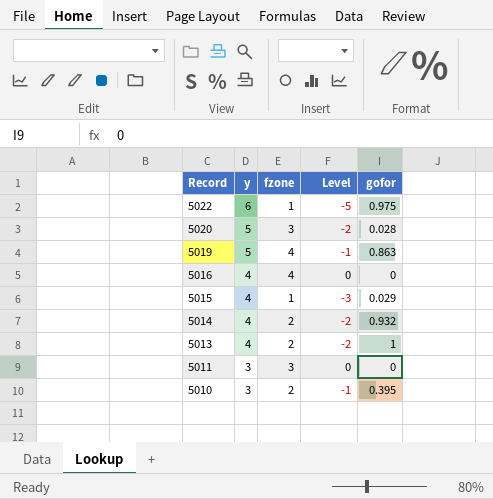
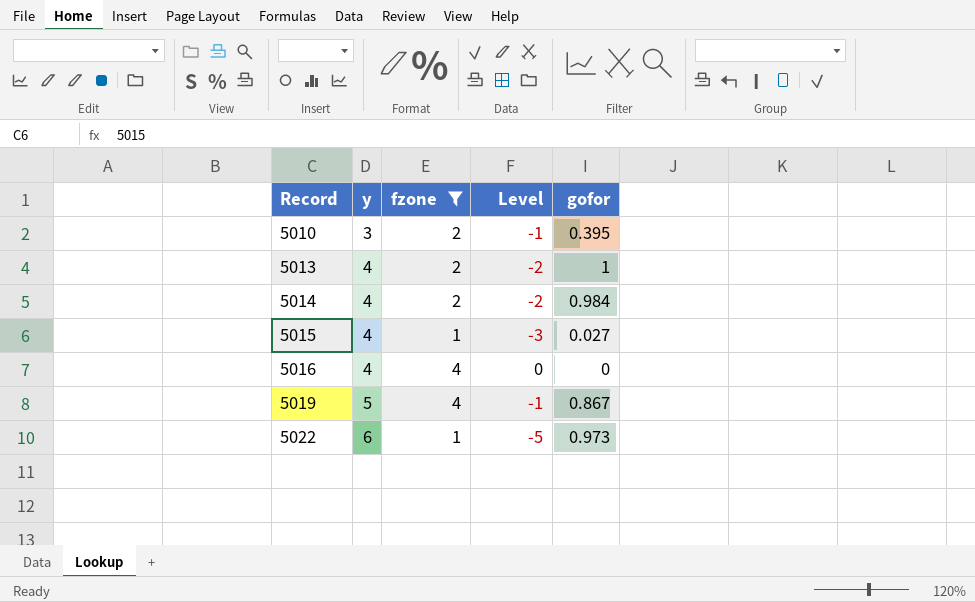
filter: none -> fzone != 3
row order: Record descending -> Record ascending
5014 | gofor: 0.932 -> 0.984
5015 | gofor: 0.029 -> 0.027
5019 | gofor: 0.863 -> 0.867
5022 | gofor: 0.975 -> 0.973

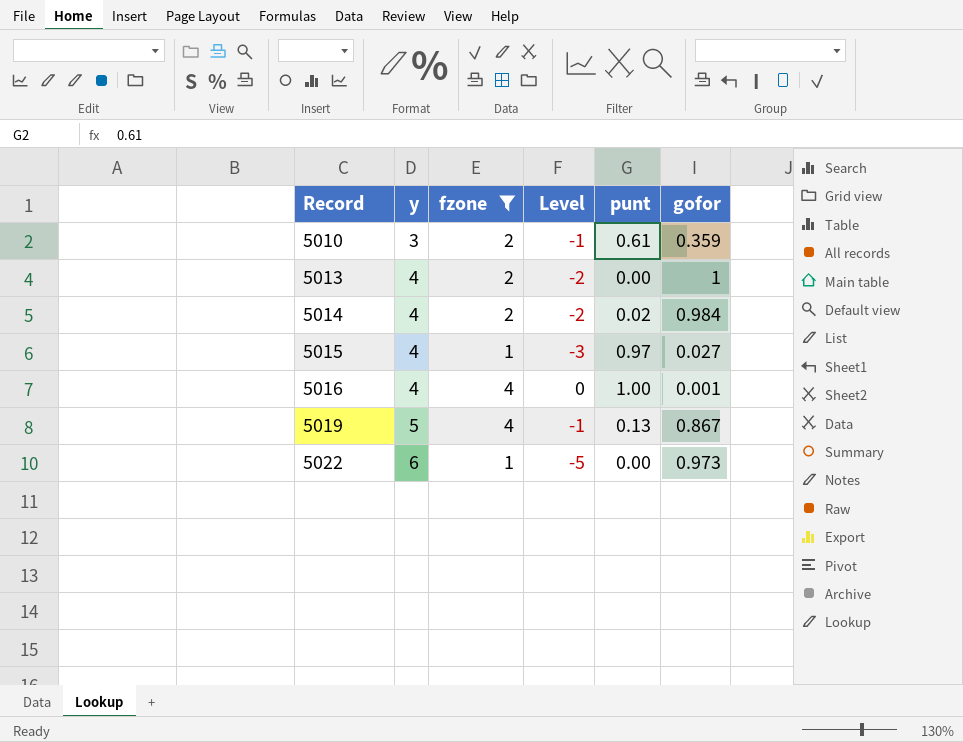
column punt | position: none -> 5
5010 | gofor: 0.395 -> 0.359
5016 | gofor: 0 -> 0.001

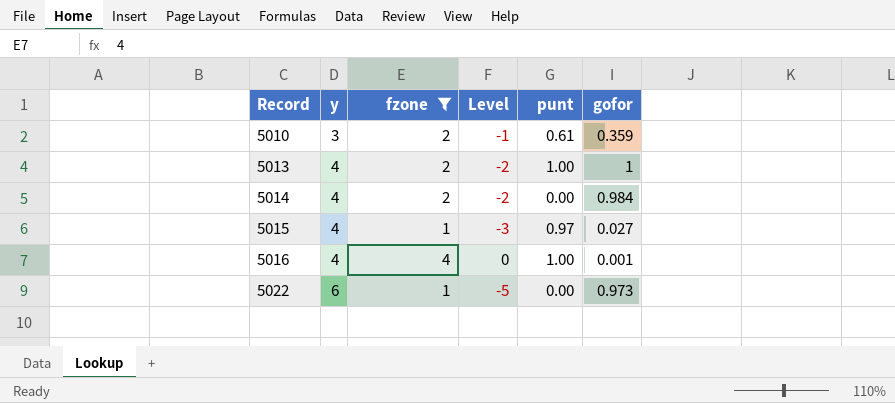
row 5019: 5 | 4 | -1 | 0.13 | 0.867 -> none
5013 | punt: 0.00 -> 1.00
5014 | punt: 0.02 -> 0.00

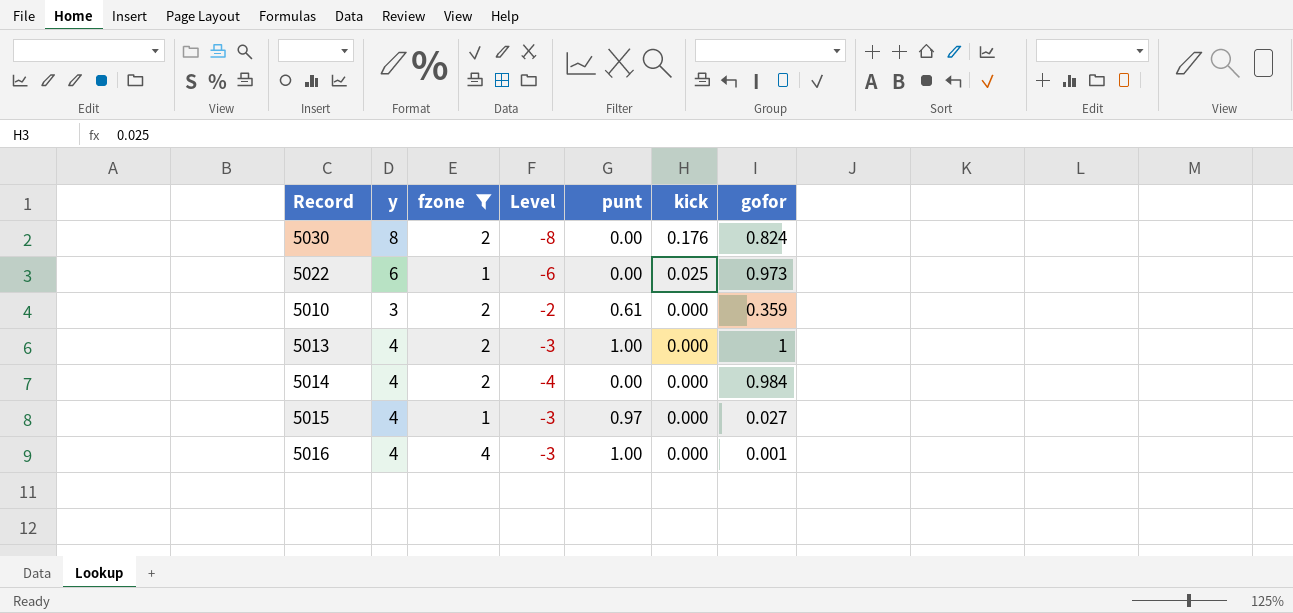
row order: Record ascending -> kick descending
column Level | formula: [fzone] - [y] -> [punt] - [y]
column kick | position: none -> 6
row 5030: none -> 8 | 2 | -8 | 0.00 | 0.176 | 0.824

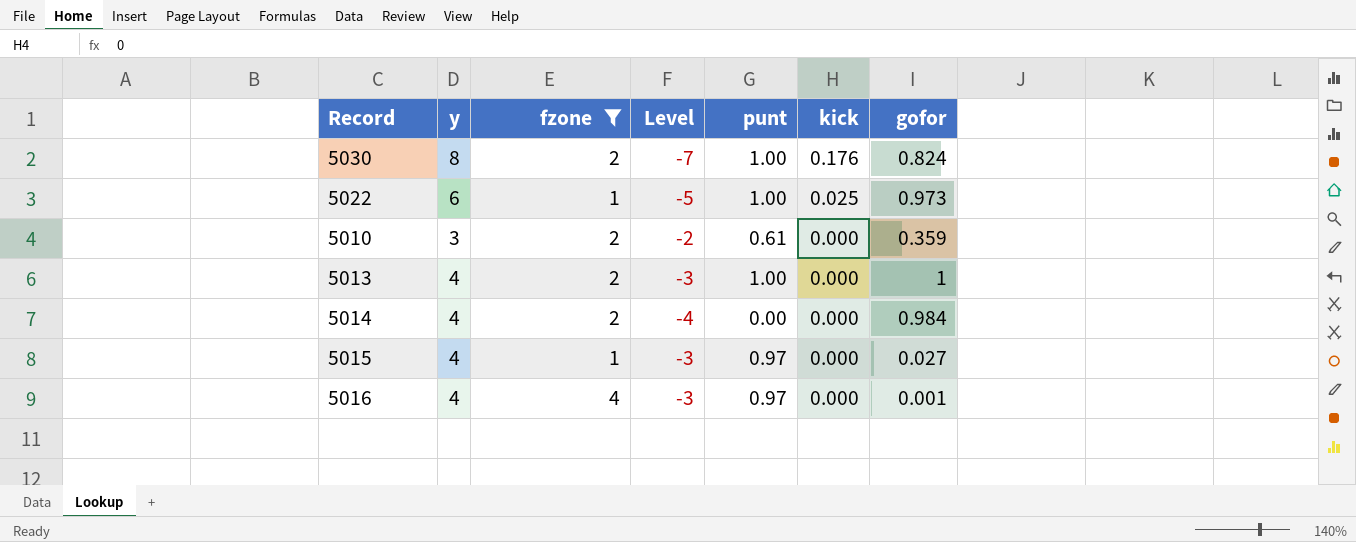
5030 | Level: -8 -> -7
5030 | punt: 0.00 -> 1.00
5022 | Level: -6 -> -5
5022 | punt: 0.00 -> 1.00
5016 | punt: 1.00 -> 0.97

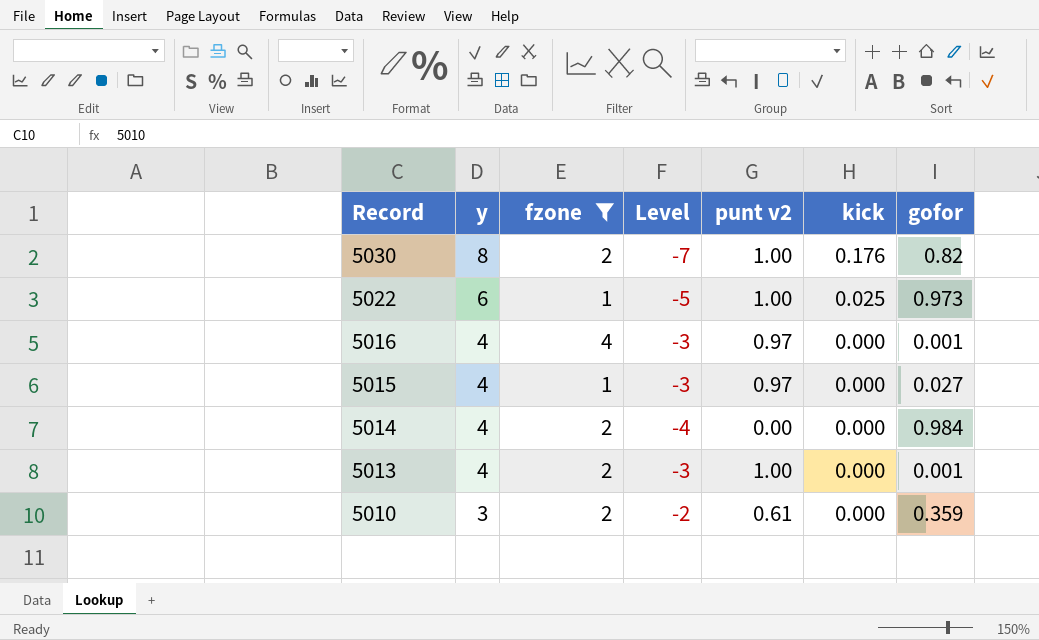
row order: kick descending -> Record descending
column name: punt -> punt v2
5030 | gofor: 0.824 -> 0.82
5013 | gofor: 1 -> 0.001

